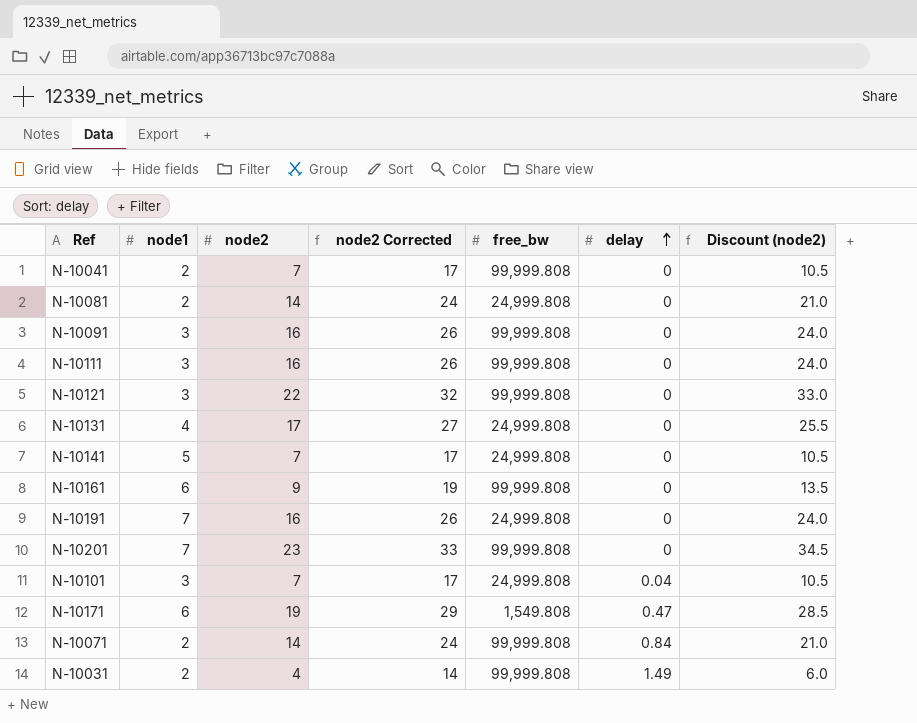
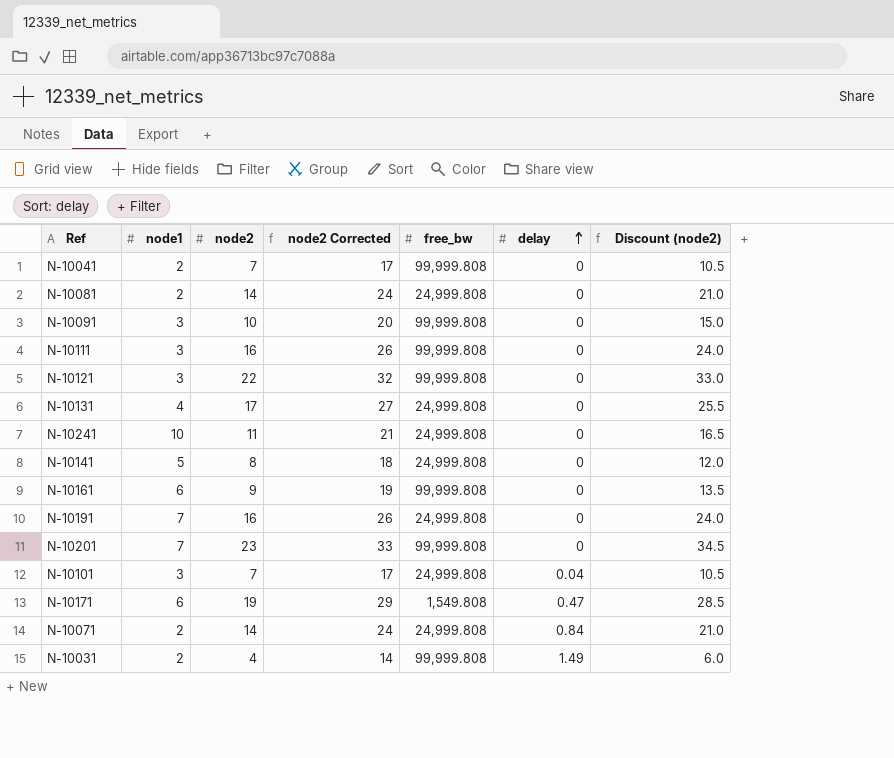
N-10091 | node2: 16 -> 10
N-10091 | node2 Corrected: 26 -> 20
N-10091 | Discount (node2): 24.0 -> 15.0
row N-10241: none -> 10 | 11 | 21 | 24,999.808 | 0 | 16.5
N-10141 | node2: 7 -> 8
N-10141 | node2 Corrected: 17 -> 18
N-10141 | Discount (node2): 10.5 -> 12.0
N-10071 | free_bw: 99,999.808 -> 24,999.808

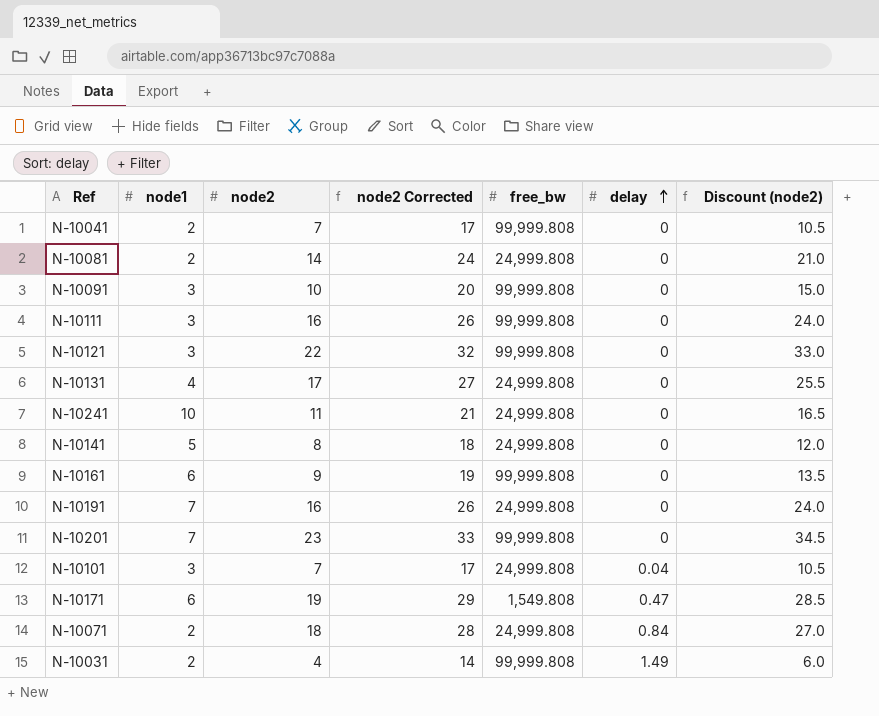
N-10071 | node2: 14 -> 18
N-10071 | node2 Corrected: 24 -> 28
N-10071 | Discount (node2): 21.0 -> 27.0

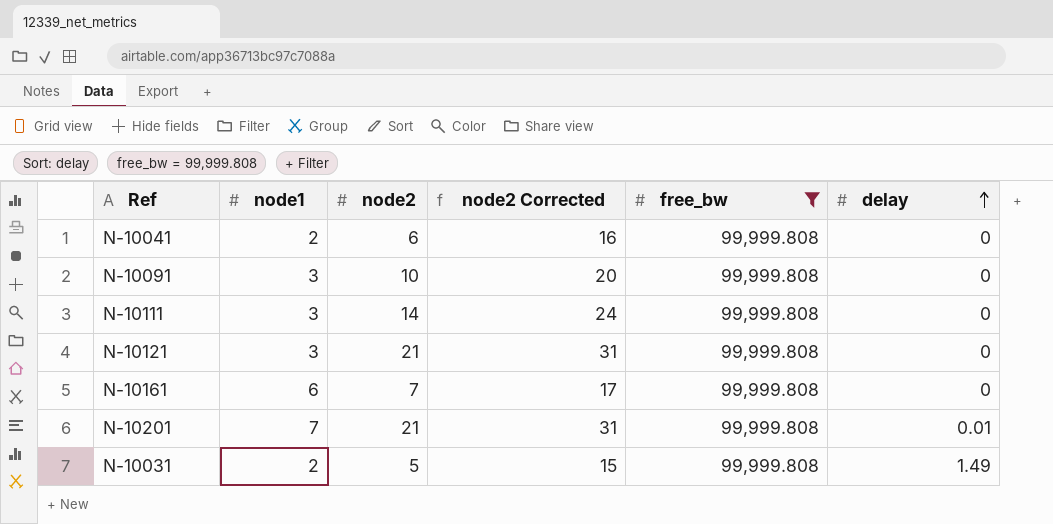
filter: none -> free_bw = 99,999.808
column Discount (node2) | formula: [node2] * 1.5 -> none
N-10041 | node2: 7 -> 6
N-10041 | node2 Corrected: 17 -> 16
N-10111 | node2: 16 -> 14
N-10111 | node2 Corrected: 26 -> 24
N-10121 | node2: 22 -> 21
N-10121 | node2 Corrected: 32 -> 31
N-10161 | node2: 9 -> 7
N-10161 | node2 Corrected: 19 -> 17
N-10201 | node2: 23 -> 21
N-10201 | node2 Corrected: 33 -> 31
N-10201 | delay: 0 -> 0.01
N-10031 | node2: 4 -> 5
N-10031 | node2 Corrected: 14 -> 15

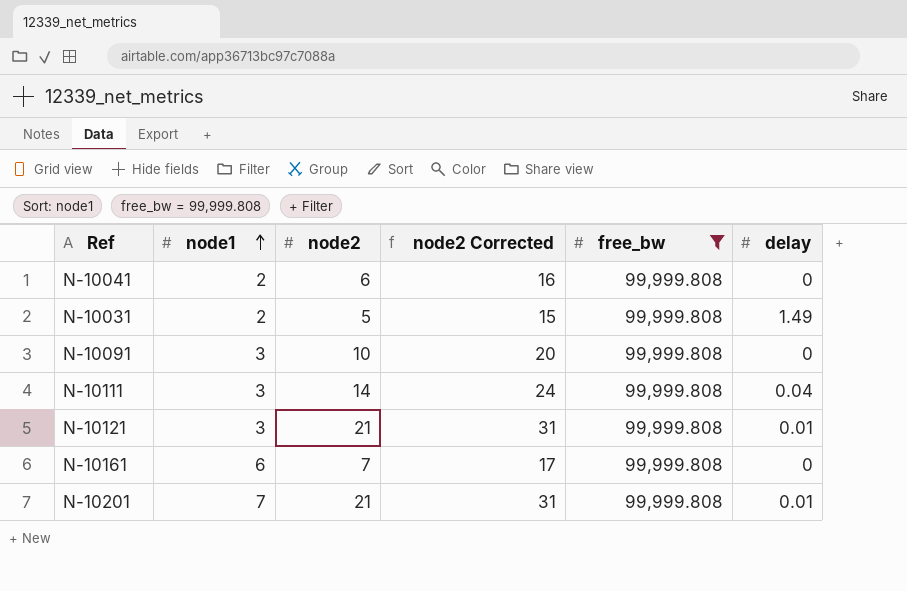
row order: delay ascending -> node1 ascending
N-10111 | delay: 0 -> 0.04
N-10121 | delay: 0 -> 0.01

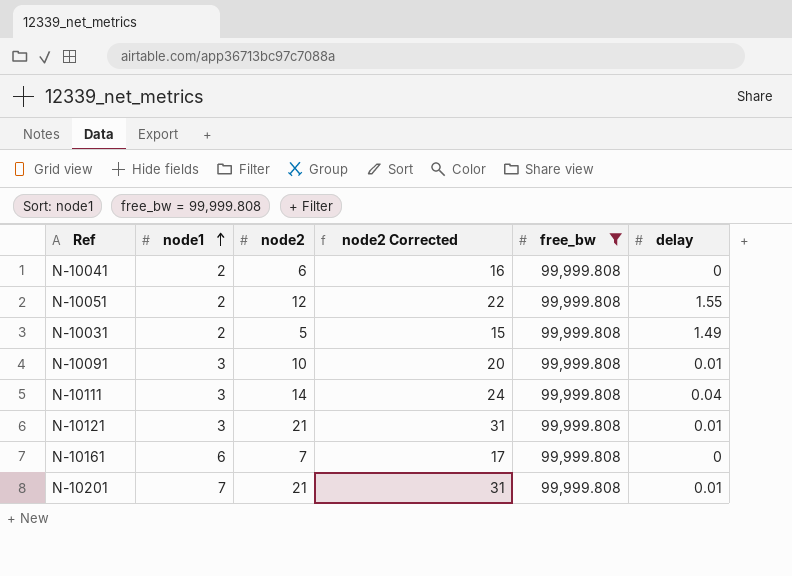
row N-10051: none -> 2 | 12 | 22 | 99,999.808 | 1.55
N-10091 | delay: 0 -> 0.01

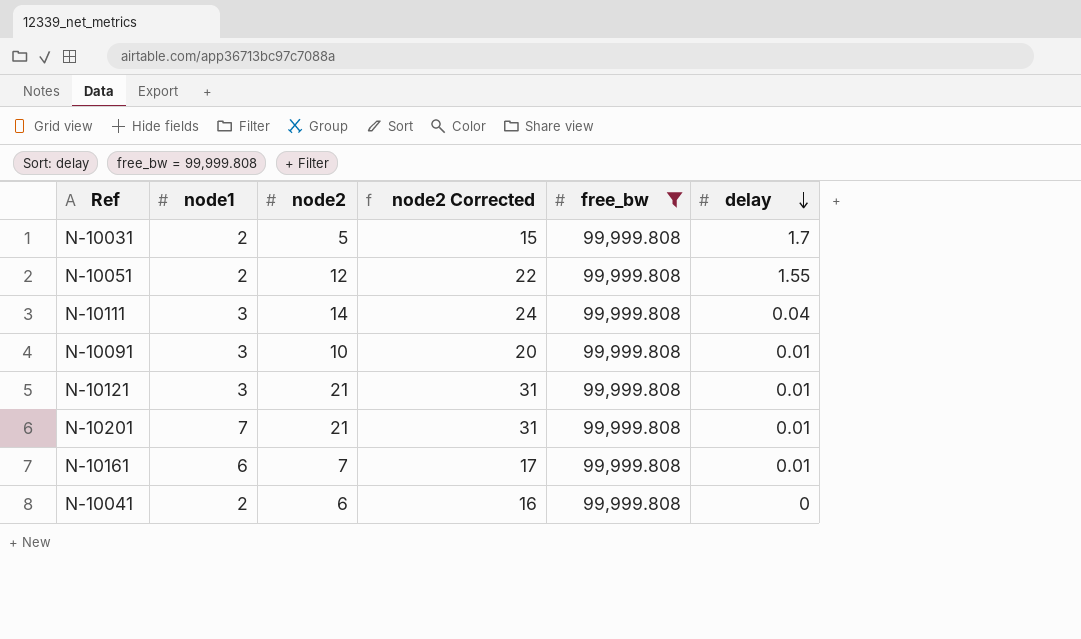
row order: node1 ascending -> delay descending
N-10031 | delay: 1.49 -> 1.7
N-10161 | delay: 0 -> 0.01

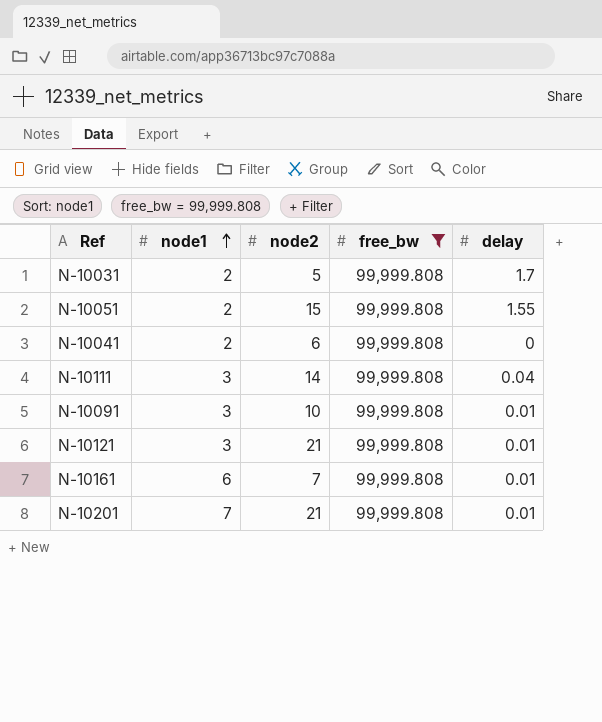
row order: delay descending -> node1 ascending
column node2 Corrected | formula: [node2] + 10 -> none
N-10051 | node2: 12 -> 15

